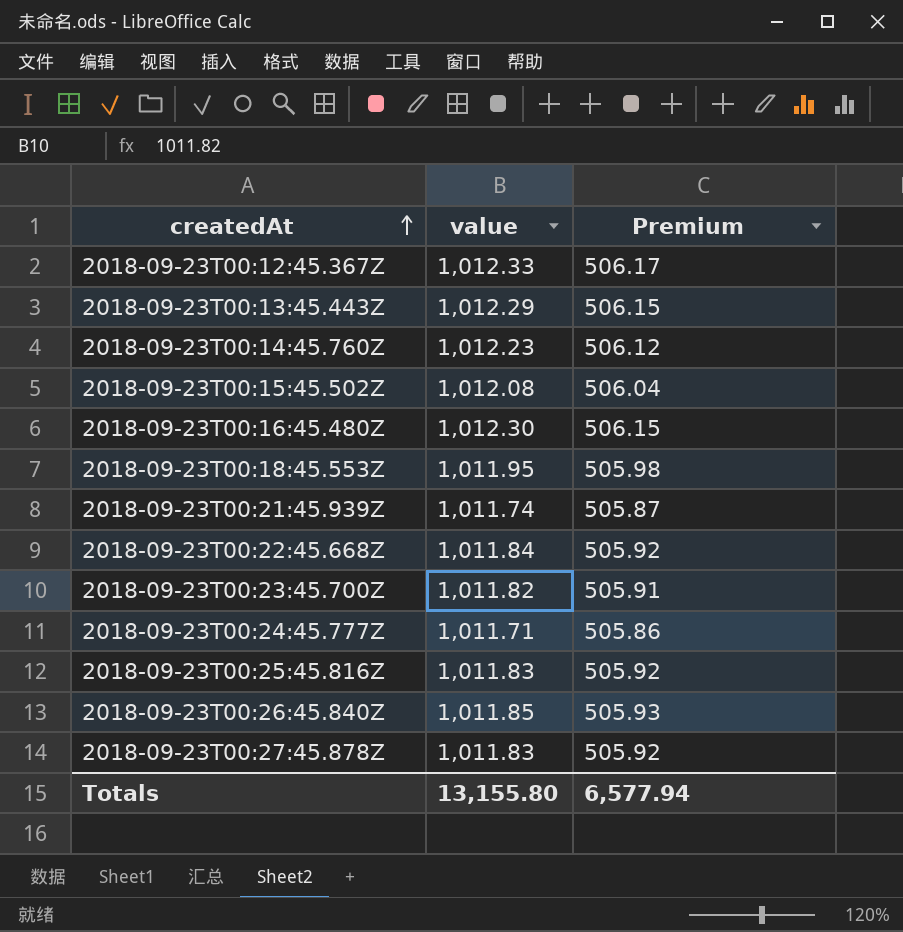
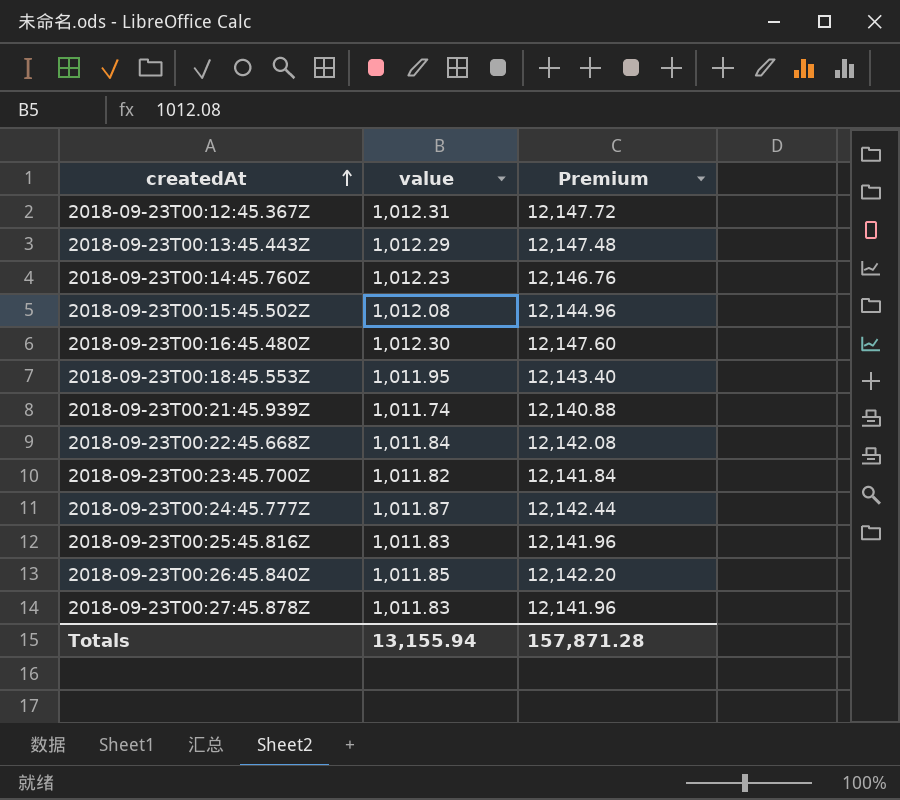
column Premium | formula: [value] * 0.5 -> [value] * 12
2018-09-23T00:12:45.367Z | value: 1,012.33 -> 1,012.31
2018-09-23T00:24:45.777Z | value: 1,011.71 -> 1,011.87
Totals | value: 13,155.80 -> 13,155.94
Totals | Premium: 6,577.94 -> 157,871.28

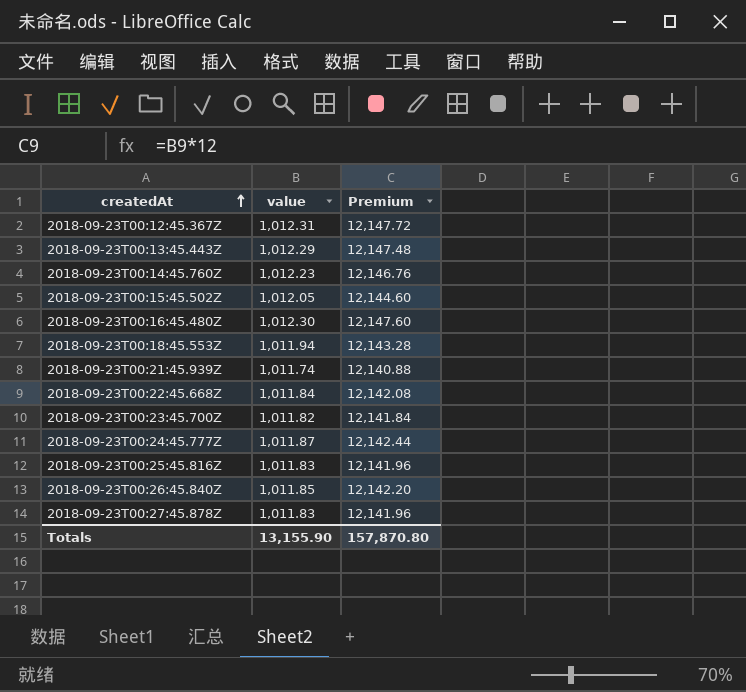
2018-09-23T00:15:45.502Z | value: 1,012.08 -> 1,012.05
2018-09-23T00:15:45.502Z | Premium: 12,144.96 -> 12,144.60
2018-09-23T00:18:45.553Z | value: 1,011.95 -> 1,011.94
2018-09-23T00:18:45.553Z | Premium: 12,143.40 -> 12,143.28
Totals | value: 13,155.94 -> 13,155.90
Totals | Premium: 157,871.28 -> 157,870.80

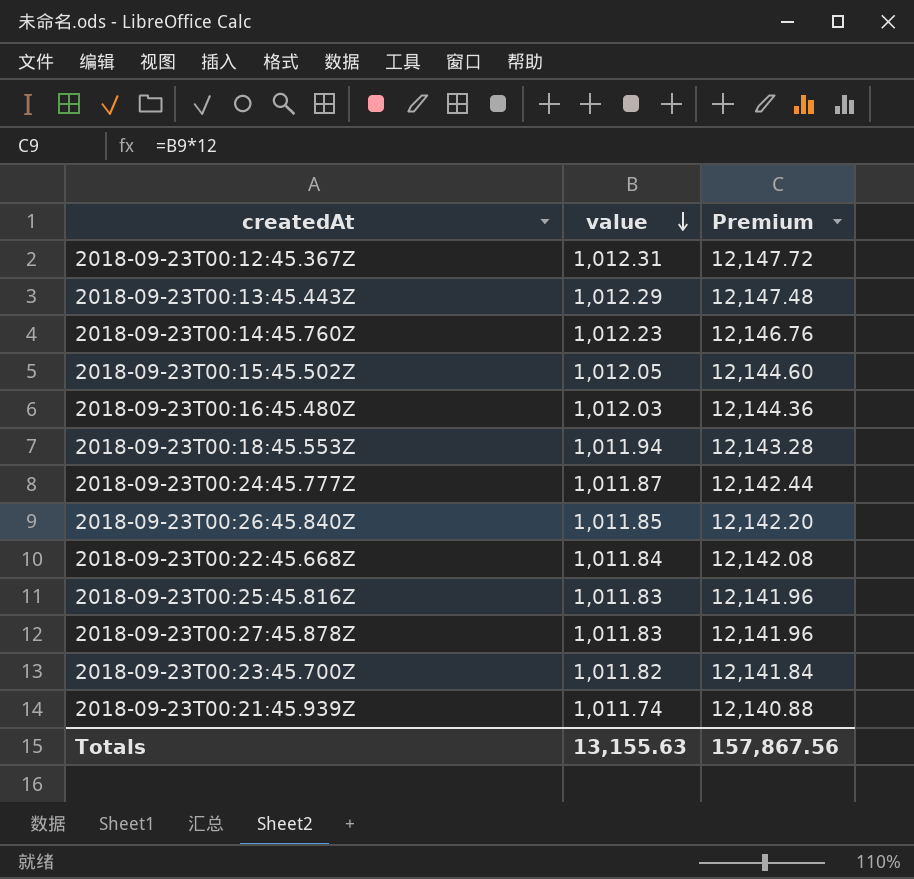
row order: createdAt ascending -> value descending
2018-09-23T00:16:45.480Z | value: 1,012.30 -> 1,012.03
2018-09-23T00:16:45.480Z | Premium: 12,147.60 -> 12,144.36
Totals | value: 13,155.90 -> 13,155.63
Totals | Premium: 157,870.80 -> 157,867.56

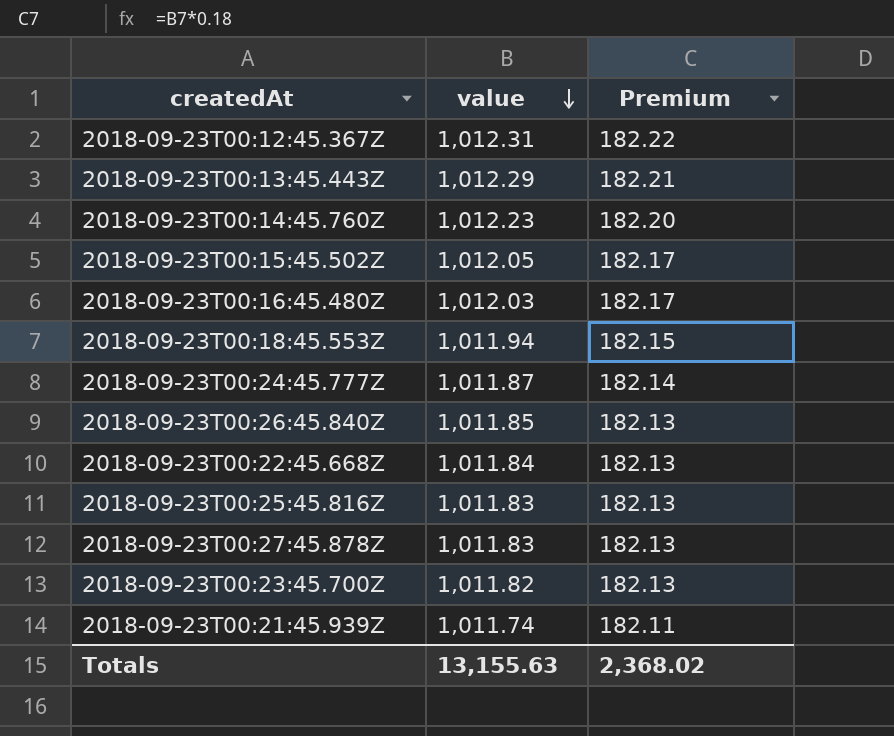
column Premium | formula: [value] * 12 -> [value] * 0.18
Totals | Premium: 157,867.56 -> 2,368.02

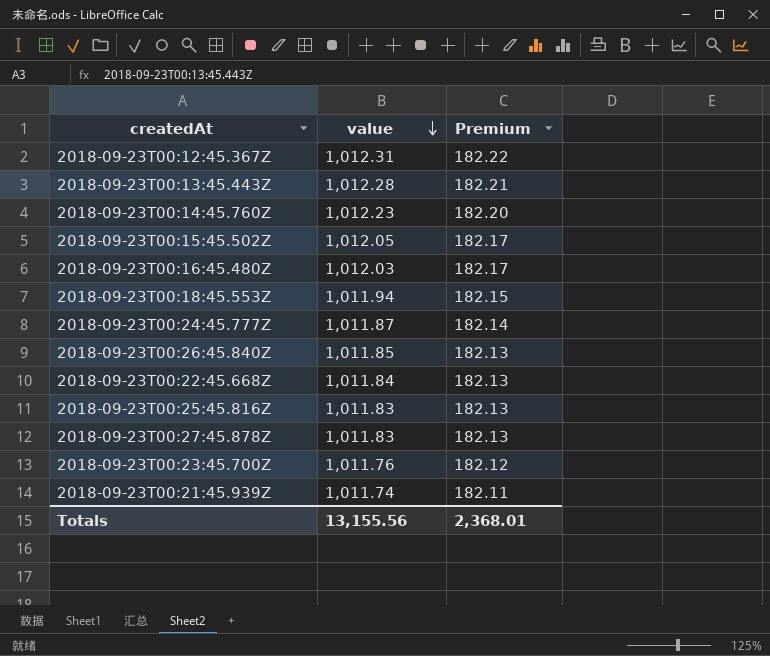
2018-09-23T00:13:45.443Z | value: 1,012.29 -> 1,012.28
2018-09-23T00:23:45.700Z | value: 1,011.82 -> 1,011.76
2018-09-23T00:23:45.700Z | Premium: 182.13 -> 182.12
Totals | value: 13,155.63 -> 13,155.56
Totals | Premium: 2,368.02 -> 2,368.01

